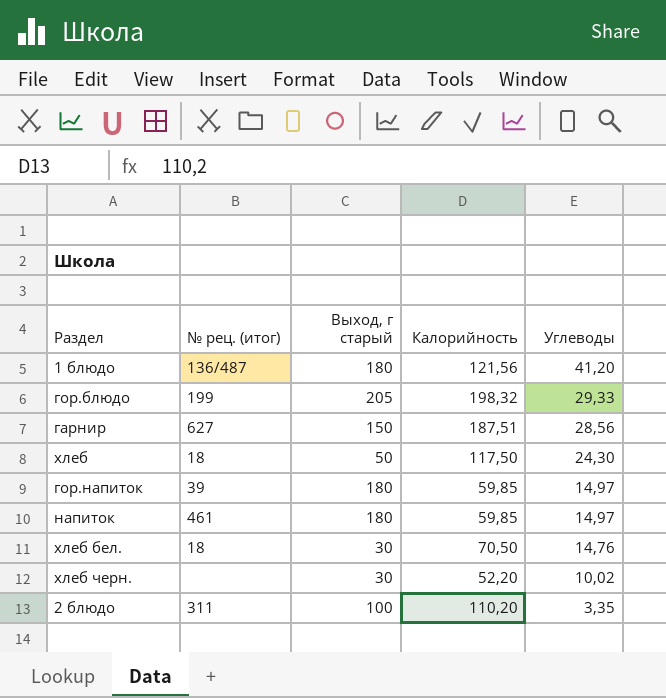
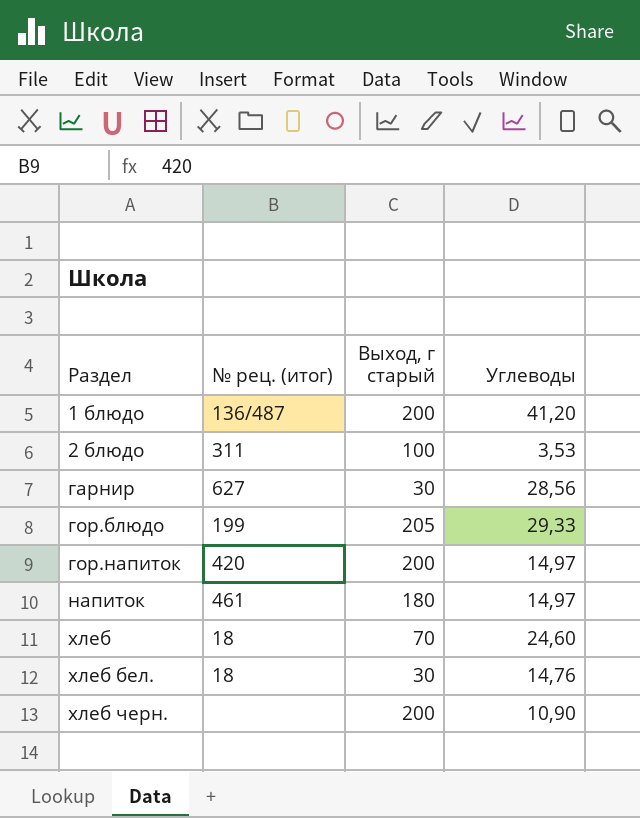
row order: Углеводы descending -> Раздел ascending
column Калорийность | position: 4 -> none
1 блюдо | Выход, г старый: 180 -> 200
2 блюдо | Углеводы: 3,35 -> 3,53
гарнир | Выход, г старый: 150 -> 30
гор.напиток | № рец. (итог): 39 -> 420
гор.напиток | Выход, г старый: 180 -> 200
хлеб | Выход, г старый: 50 -> 70
хлеб | Углеводы: 24,30 -> 24,60
хлеб черн. | Выход, г старый: 30 -> 200
хлеб черн. | Углеводы: 10,02 -> 10,90

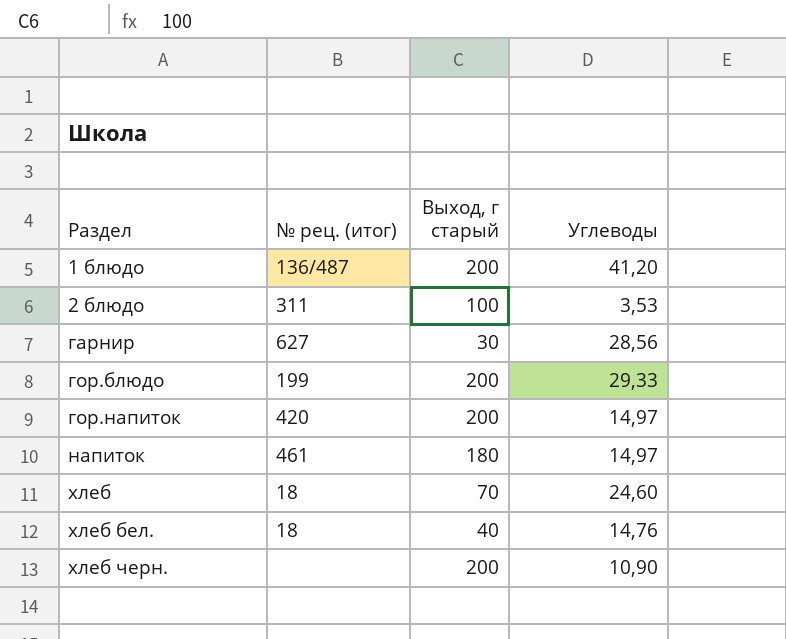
гор.блюдо | Выход, г старый: 205 -> 200
хлеб бел. | Выход, г старый: 30 -> 40

